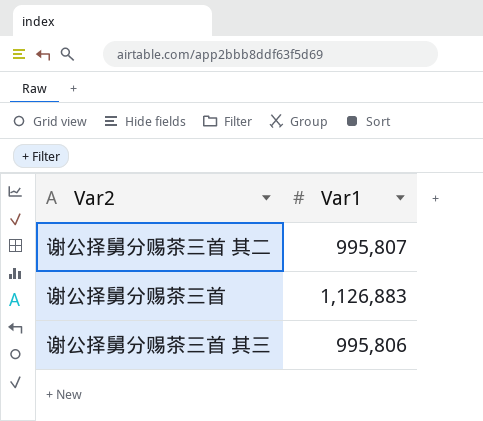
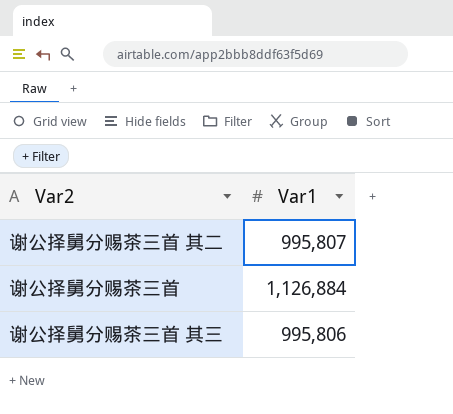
谢公择舅分赐茶三首 | Var1: 1,126,883 -> 1,126,884

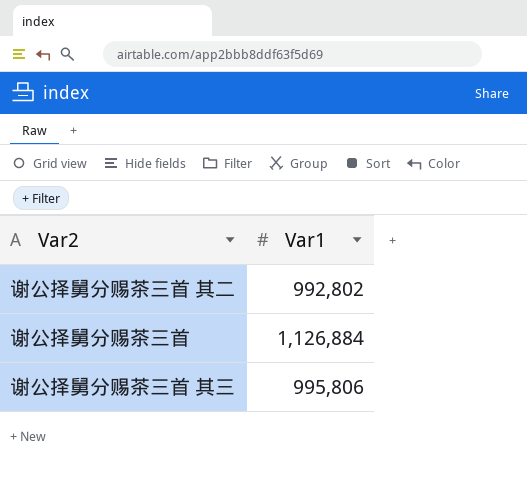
谢公择舅分赐茶三首 其二 | Var1: 995,807 -> 992,802

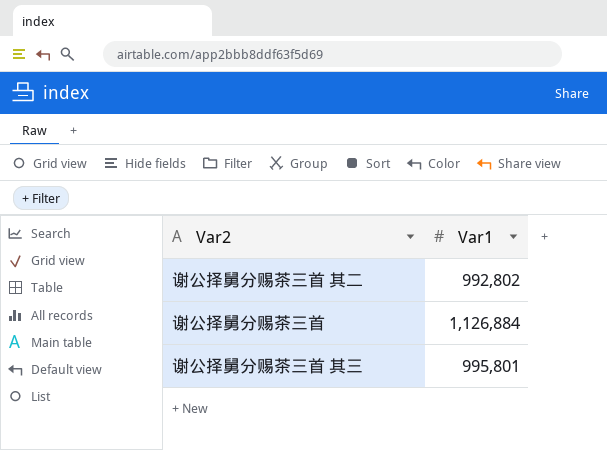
谢公择舅分赐茶三首 其三 | Var1: 995,806 -> 995,801

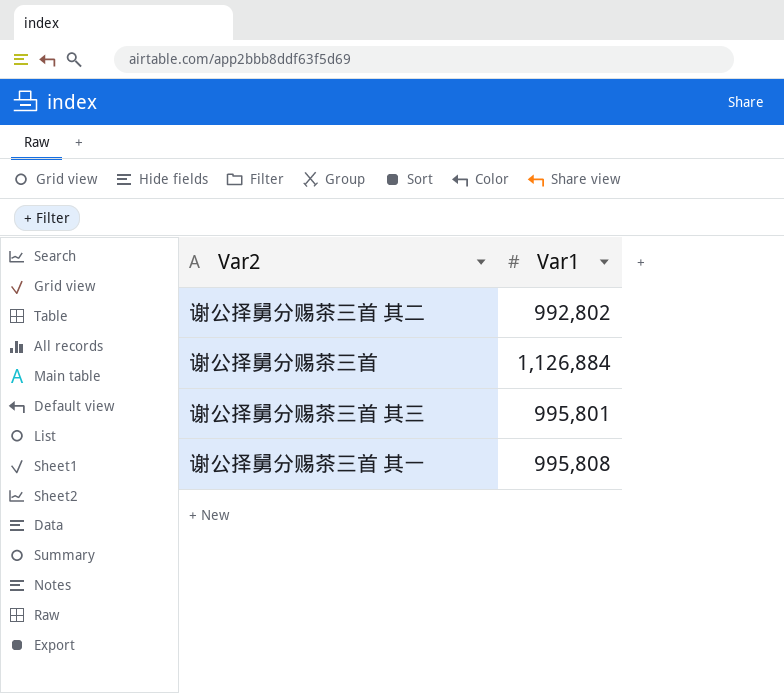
row 谢公择舅分赐茶三首 其一: none -> 995,808

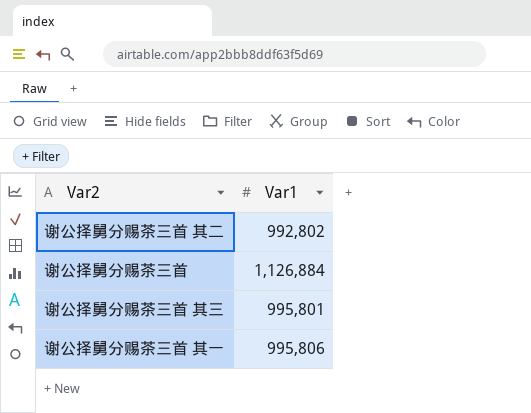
谢公择舅分赐茶三首 其一 | Var1: 995,808 -> 995,806

